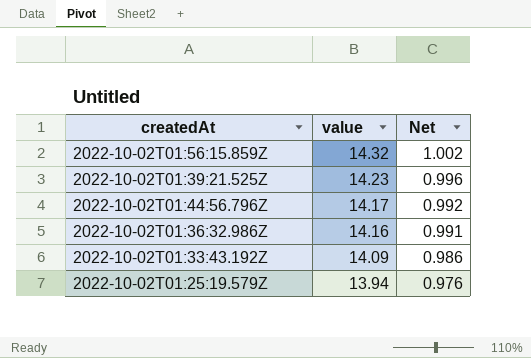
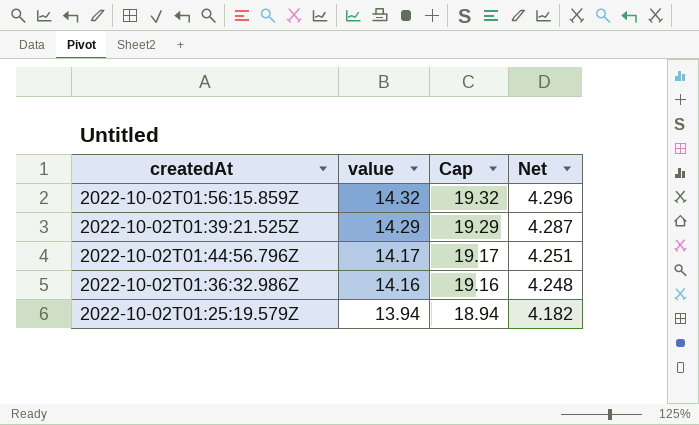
column Cap | formula: none -> [value] + 5
column Net | formula: [value] * 0.07 -> [value] * 0.3
row 2022-10-02T01:33:43.192Z: 14.09 | 0.986 -> none
2022-10-02T01:39:21.525Z | value: 14.23 -> 14.29

